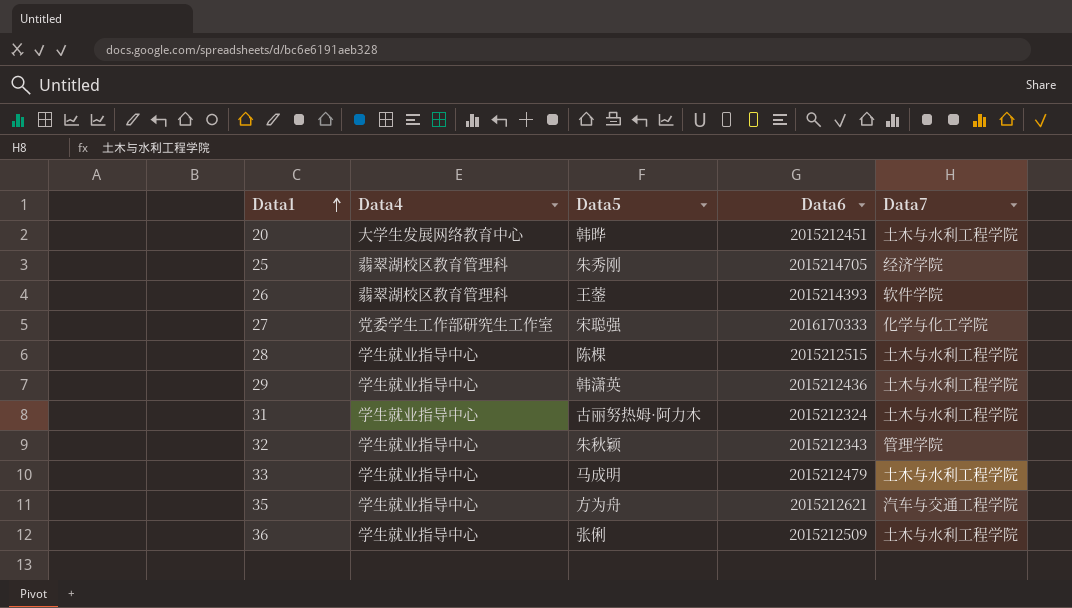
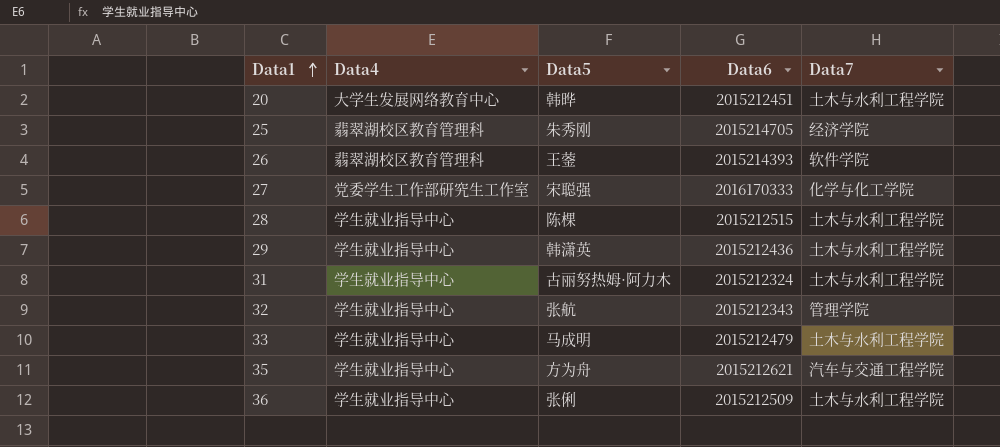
32 | Data5: 朱秋颖 -> 张航

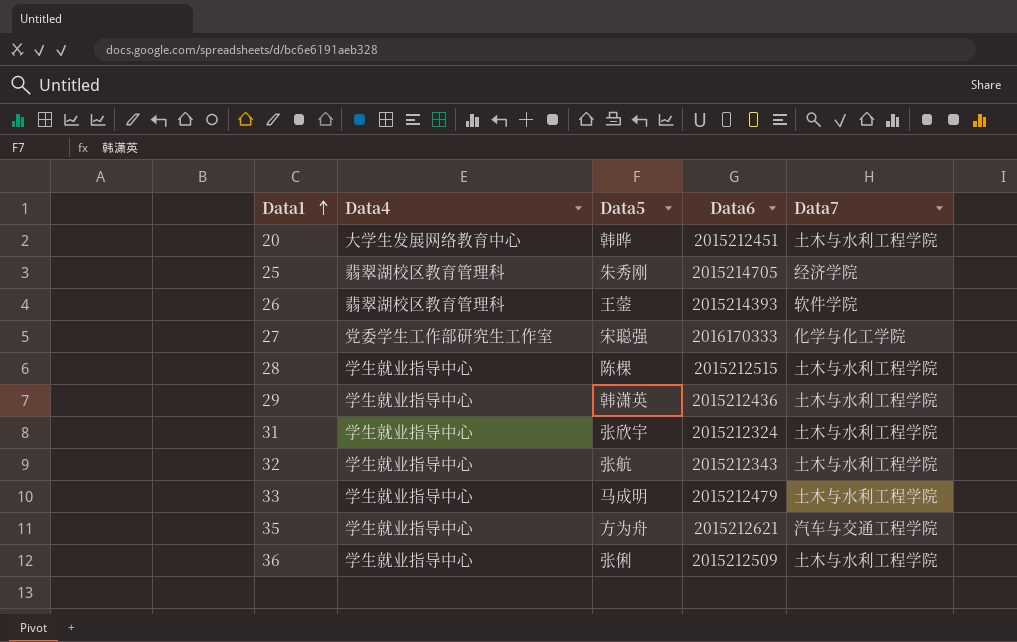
31 | Data5: 古丽努热姆·阿力木 -> 张欣宇
32 | Data7: 管理学院 -> 土木与水利工程学院

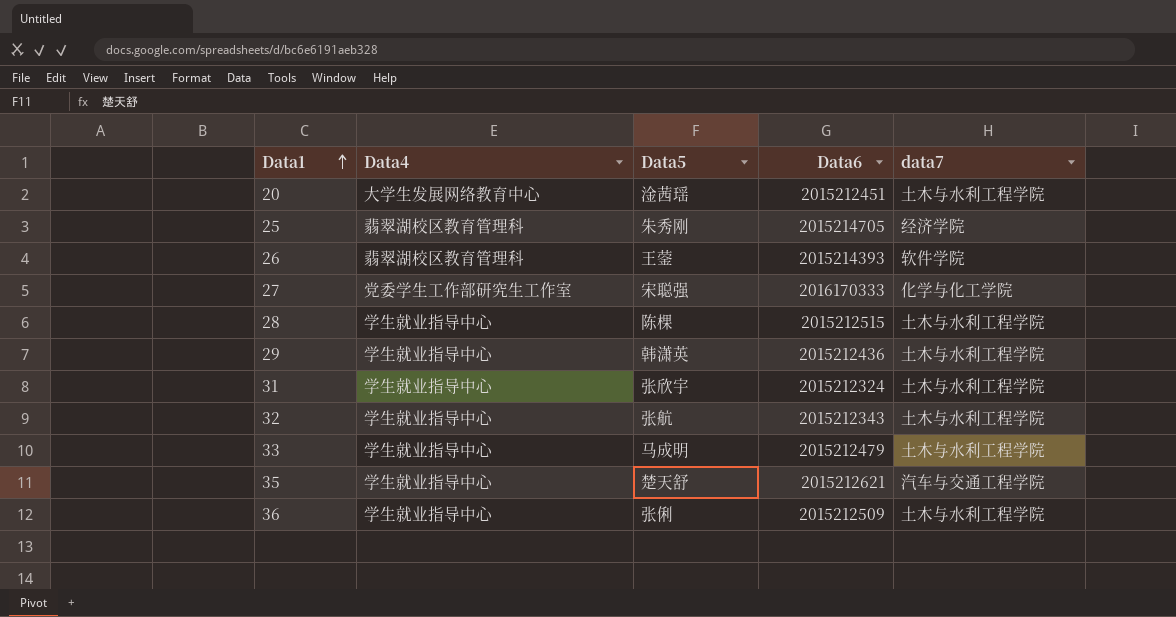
column name: Data7 -> data7
20 | Data5: 韩晔 -> 淦茜瑶
35 | Data5: 方为舟 -> 楚天舒

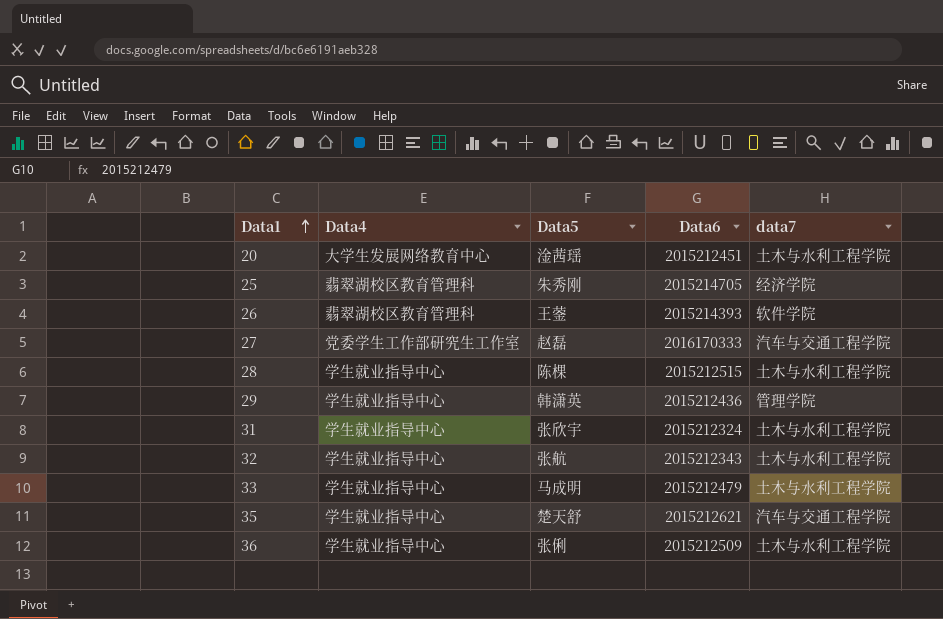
27 | Data5: 宋聪强 -> 赵磊
27 | data7: 化学与化工学院 -> 汽车与交通工程学院
29 | data7: 土木与水利工程学院 -> 管理学院

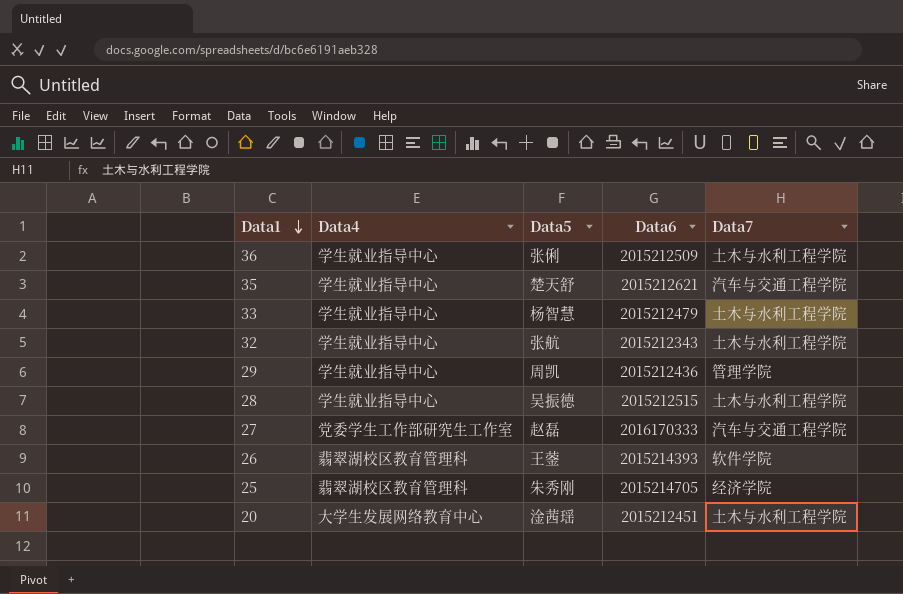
row order: Data1 ascending -> Data1 descending
column name: data7 -> Data7
row 31: 学生就业指导中心 | 张欣宇 | 2015212324 | 土木与水利工程学院 -> none
33 | Data5: 马成明 -> 杨智慧
29 | Data5: 韩潇英 -> 周凯
28 | Data5: 陈棵 -> 吴振德

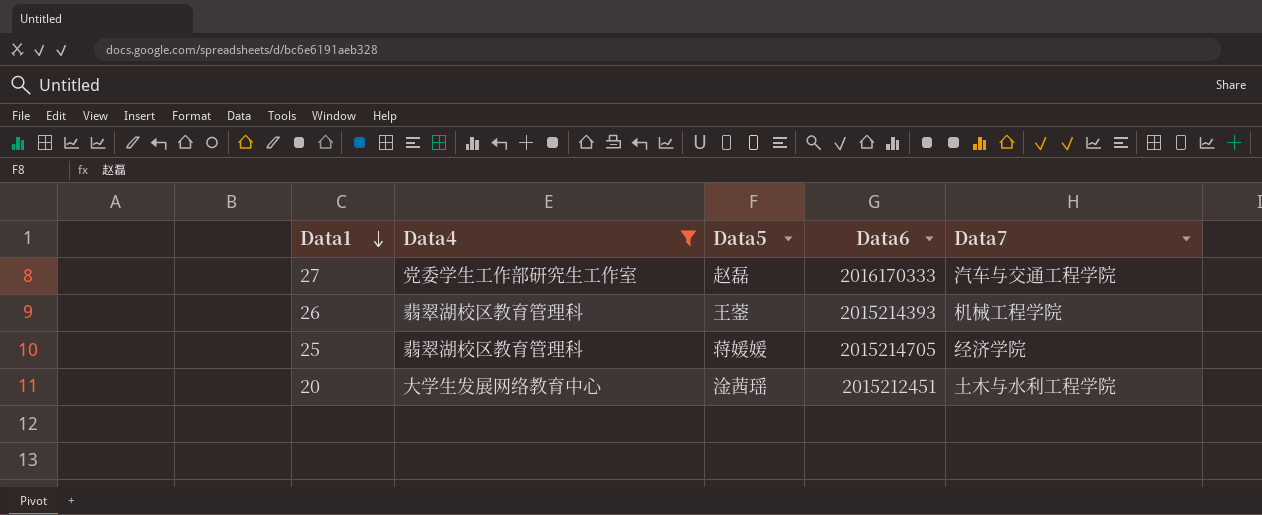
filter: none -> Data4 != 学生就业指导中心
26 | Data7: 软件学院 -> 机械工程学院
25 | Data5: 朱秀刚 -> 蒋媛媛

